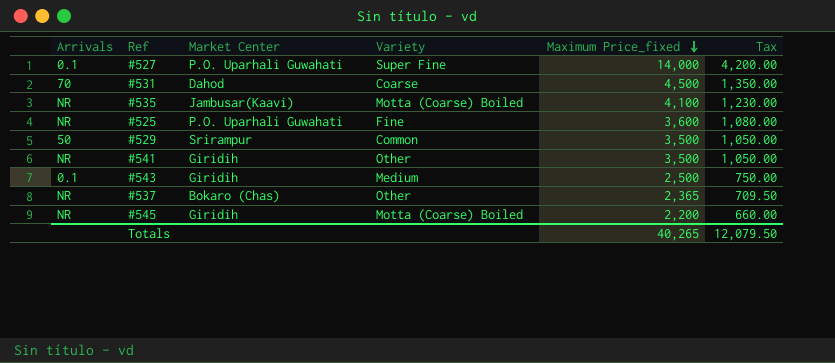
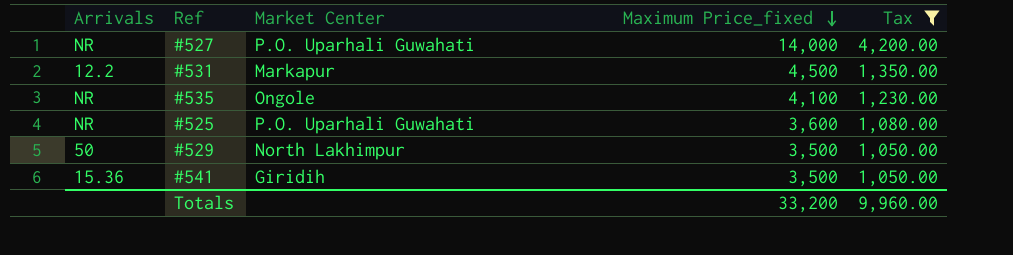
filter: none -> Tax >= 1,050.00
column Variety | position: 4 -> none
#527 | Arrivals: 0.1 -> NR
#531 | Arrivals: 70 -> 12.2
#531 | Market Center: Dahod -> Markapur
#535 | Market Center: Jambusar(Kaavi) -> Ongole
#529 | Market Center: Srirampur -> North Lakhimpur
#541 | Arrivals: NR -> 15.36
Totals | Maximum Price_fixed: 40,265 -> 33,200
Totals | Tax: 12,079.50 -> 9,960.00

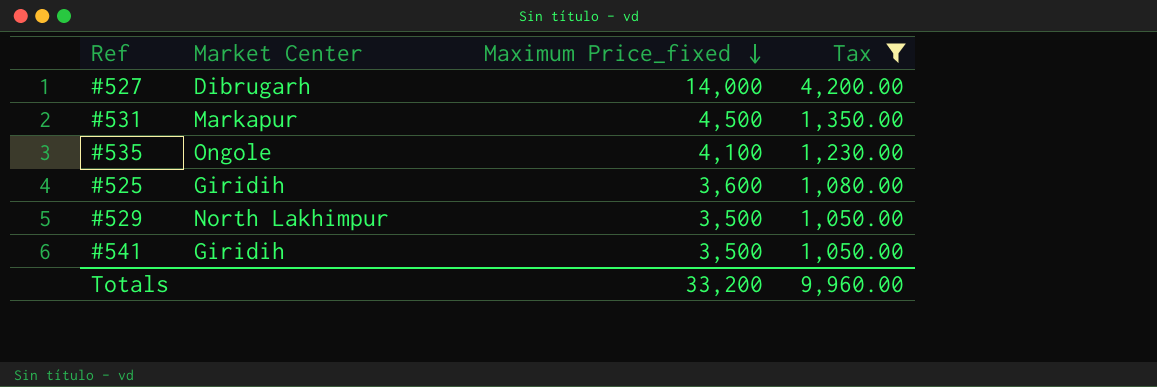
column Arrivals | position: 1 -> none
#527 | Market Center: P.O. Uparhali Guwahati -> Dibrugarh
#525 | Market Center: P.O. Uparhali Guwahati -> Giridih

